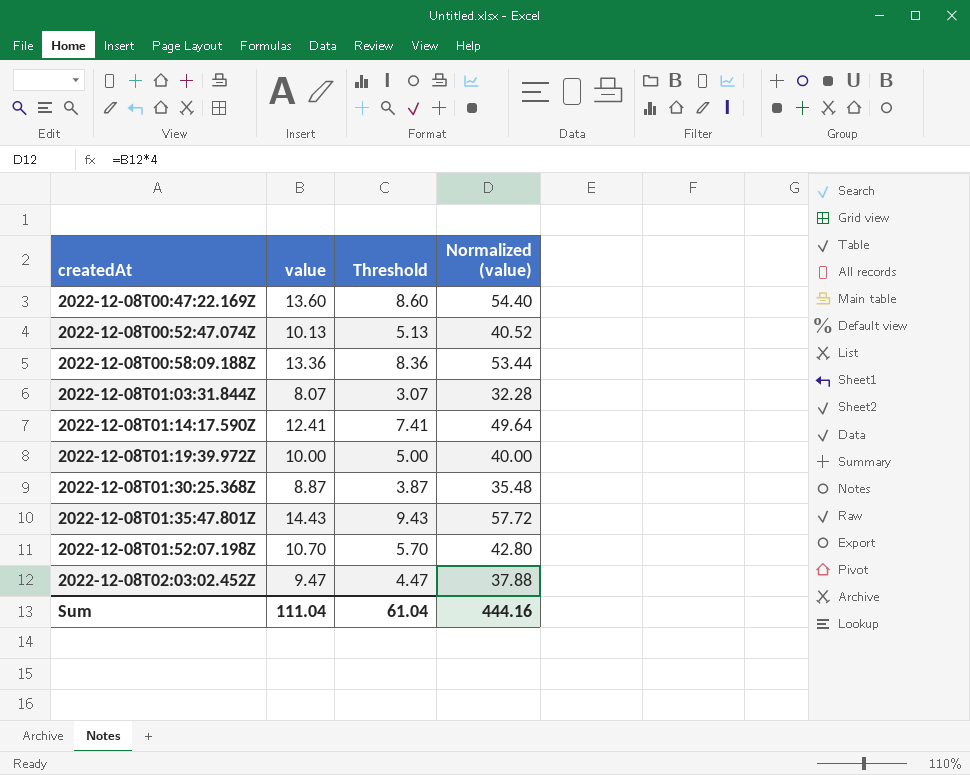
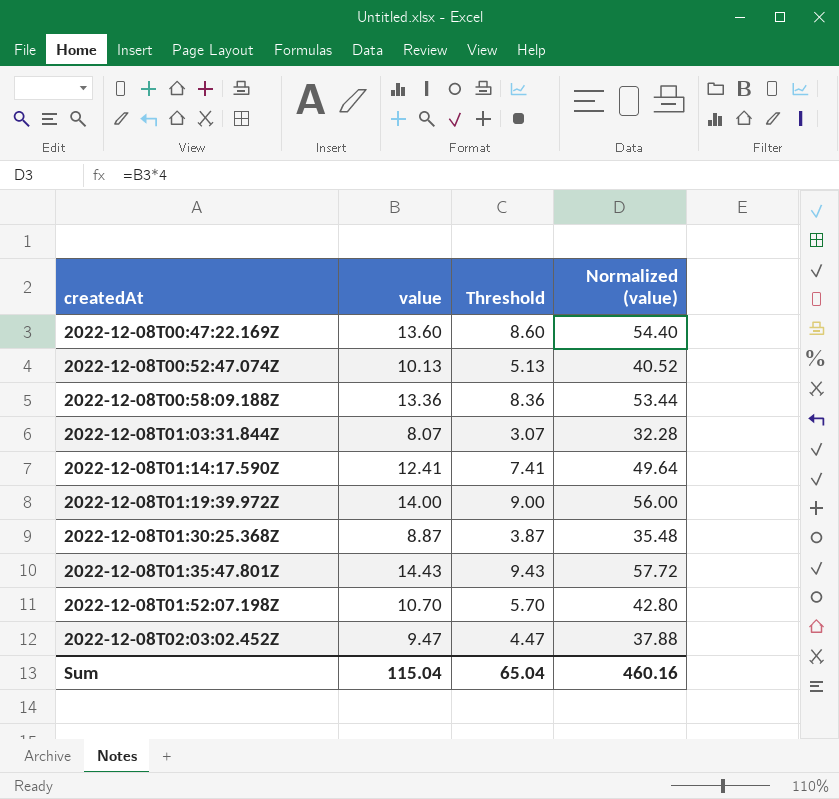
2022-12-08T01:19:39.972Z | value: 10.00 -> 14.00
2022-12-08T01:19:39.972Z | Threshold: 5.00 -> 9.00
2022-12-08T01:19:39.972Z | Normalized (value): 40.00 -> 56.00
Sum | value: 111.04 -> 115.04
Sum | Threshold: 61.04 -> 65.04
Sum | Normalized (value): 444.16 -> 460.16

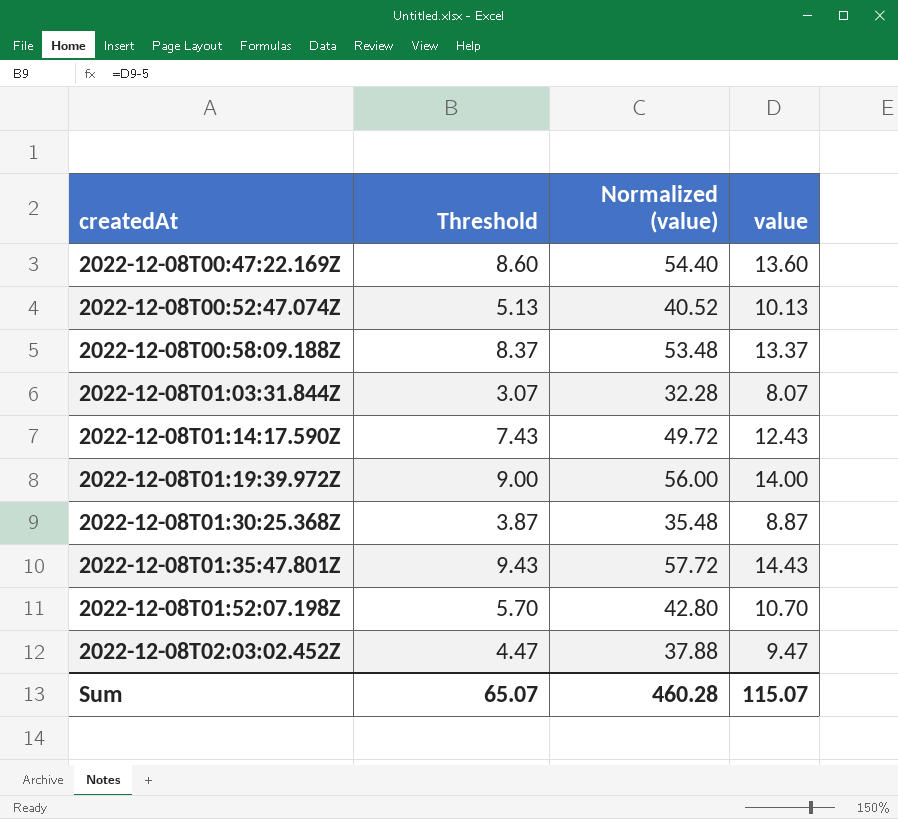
column value | position: 2 -> 4
2022-12-08T00:58:09.188Z | Threshold: 8.36 -> 8.37
2022-12-08T00:58:09.188Z | Normalized (value): 53.44 -> 53.48
2022-12-08T00:58:09.188Z | value: 13.36 -> 13.37
2022-12-08T01:14:17.590Z | Threshold: 7.41 -> 7.43
2022-12-08T01:14:17.590Z | Normalized (value): 49.64 -> 49.72
2022-12-08T01:14:17.590Z | value: 12.41 -> 12.43
Sum | Threshold: 65.04 -> 65.07
Sum | Normalized (value): 460.16 -> 460.28
Sum | value: 115.04 -> 115.07

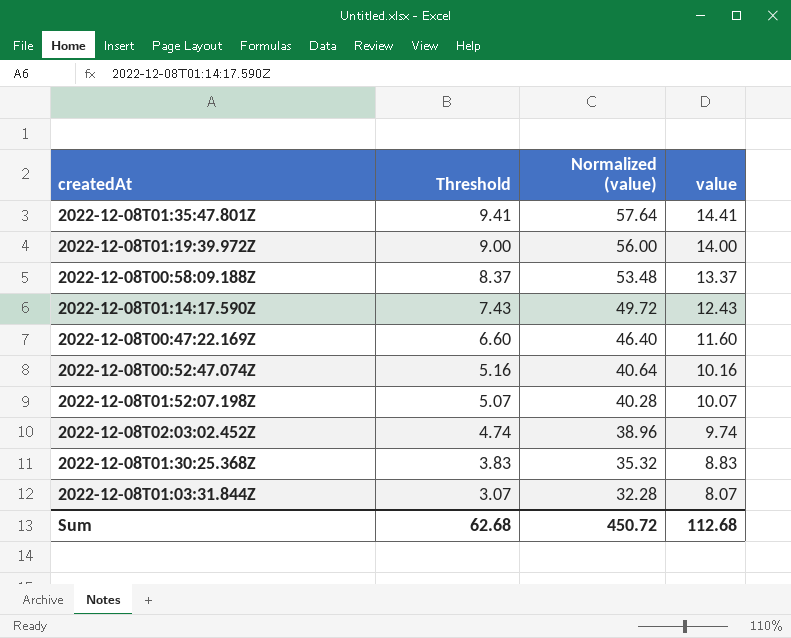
row order: createdAt ascending -> Threshold descending
2022-12-08T01:35:47.801Z | Threshold: 9.43 -> 9.41
2022-12-08T01:35:47.801Z | Normalized (value): 57.72 -> 57.64
2022-12-08T01:35:47.801Z | value: 14.43 -> 14.41
2022-12-08T00:47:22.169Z | Threshold: 8.60 -> 6.60
2022-12-08T00:47:22.169Z | Normalized (value): 54.40 -> 46.40
2022-12-08T00:47:22.169Z | value: 13.60 -> 11.60
2022-12-08T00:52:47.074Z | Threshold: 5.13 -> 5.16
2022-12-08T00:52:47.074Z | Normalized (value): 40.52 -> 40.64
2022-12-08T00:52:47.074Z | value: 10.13 -> 10.16
2022-12-08T01:52:07.198Z | Threshold: 5.70 -> 5.07
2022-12-08T01:52:07.198Z | Normalized (value): 42.80 -> 40.28
2022-12-08T01:52:07.198Z | value: 10.70 -> 10.07
2022-12-08T02:03:02.452Z | Threshold: 4.47 -> 4.74
2022-12-08T02:03:02.452Z | Normalized (value): 37.88 -> 38.96
2022-12-08T02:03:02.452Z | value: 9.47 -> 9.74
2022-12-08T01:30:25.368Z | Threshold: 3.87 -> 3.83
2022-12-08T01:30:25.368Z | Normalized (value): 35.48 -> 35.32
2022-12-08T01:30:25.368Z | value: 8.87 -> 8.83
Sum | Threshold: 65.07 -> 62.68
Sum | Normalized (value): 460.28 -> 450.72
Sum | value: 115.07 -> 112.68

